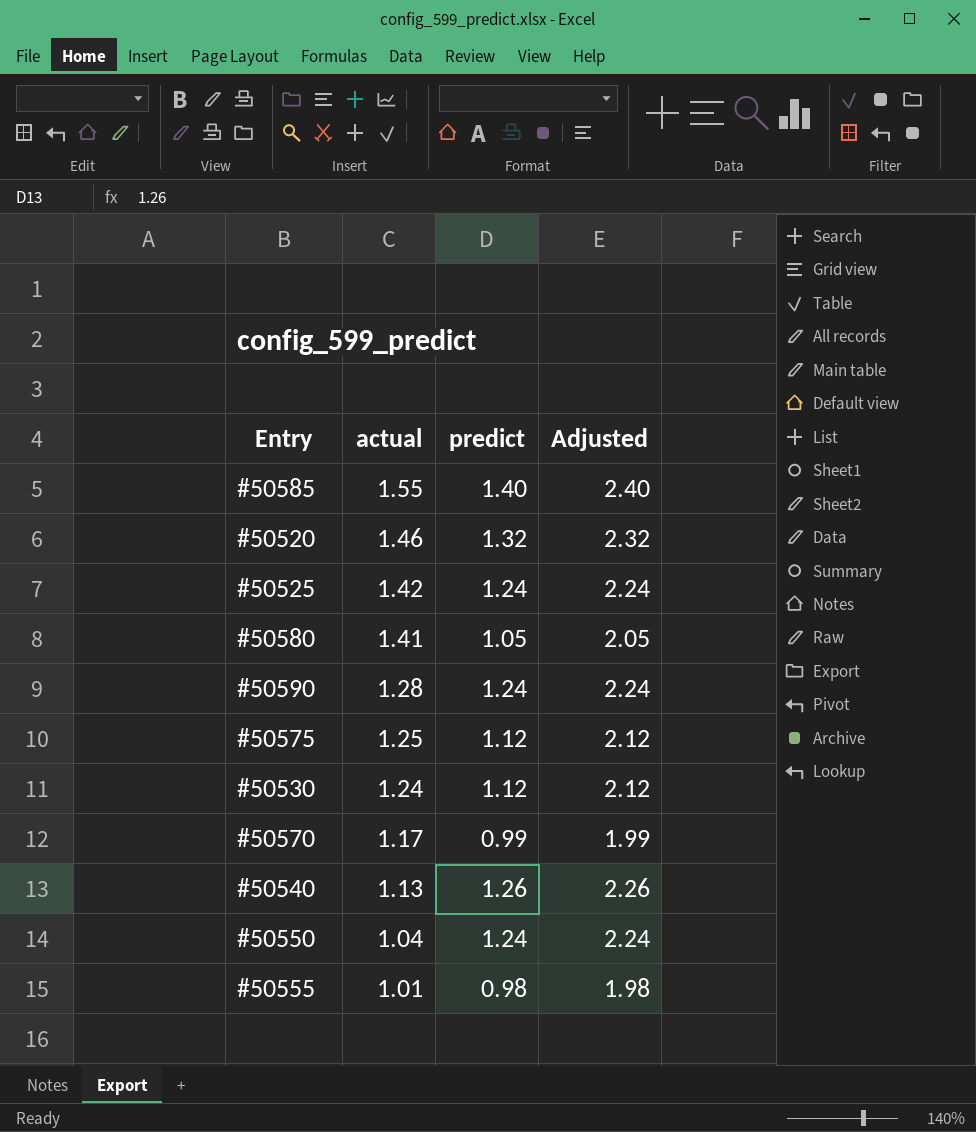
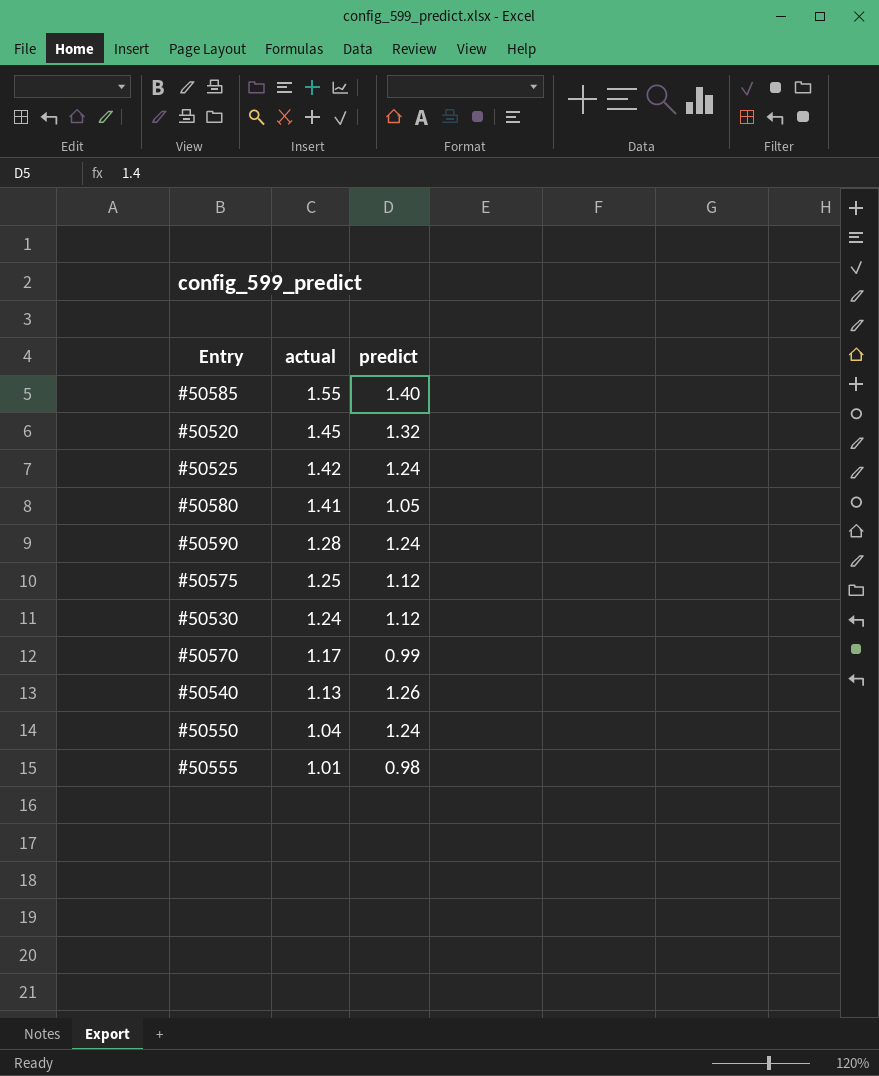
column Adjusted | formula: [predict] + 1 -> none
#50520 | actual: 1.46 -> 1.45

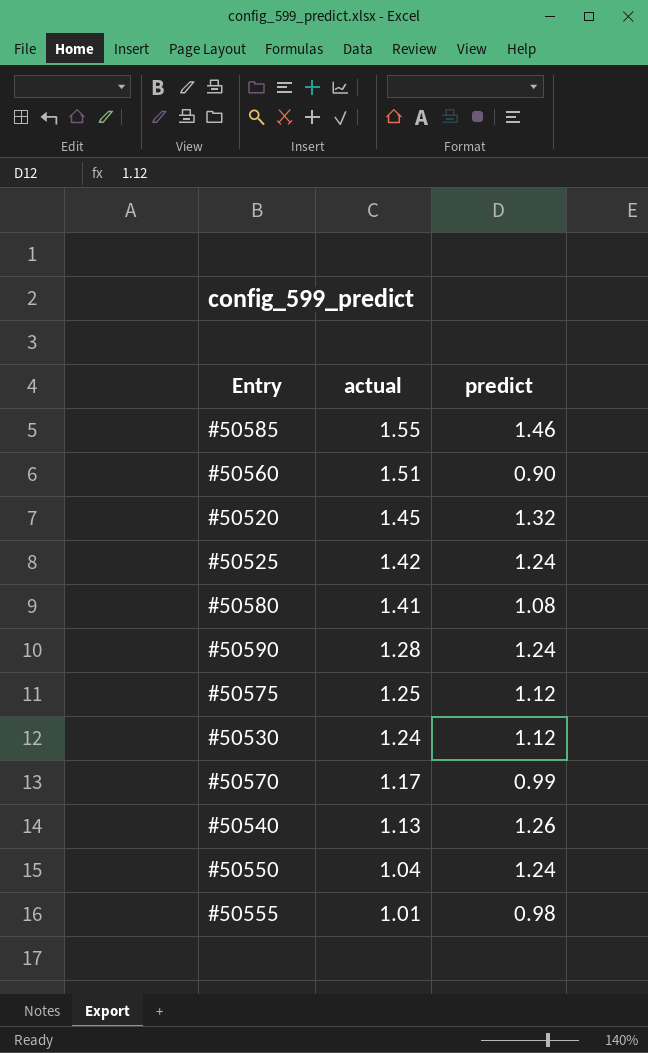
#50585 | predict: 1.40 -> 1.46
row #50560: none -> 1.51 | 0.90
#50580 | predict: 1.05 -> 1.08

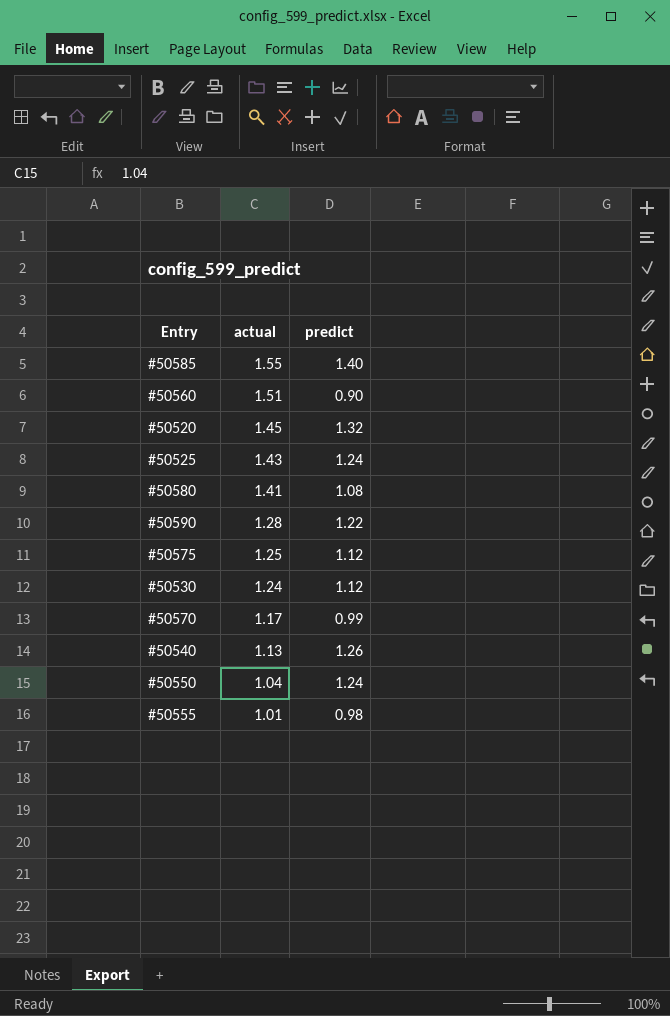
#50585 | predict: 1.46 -> 1.40
#50525 | actual: 1.42 -> 1.43
#50590 | predict: 1.24 -> 1.22

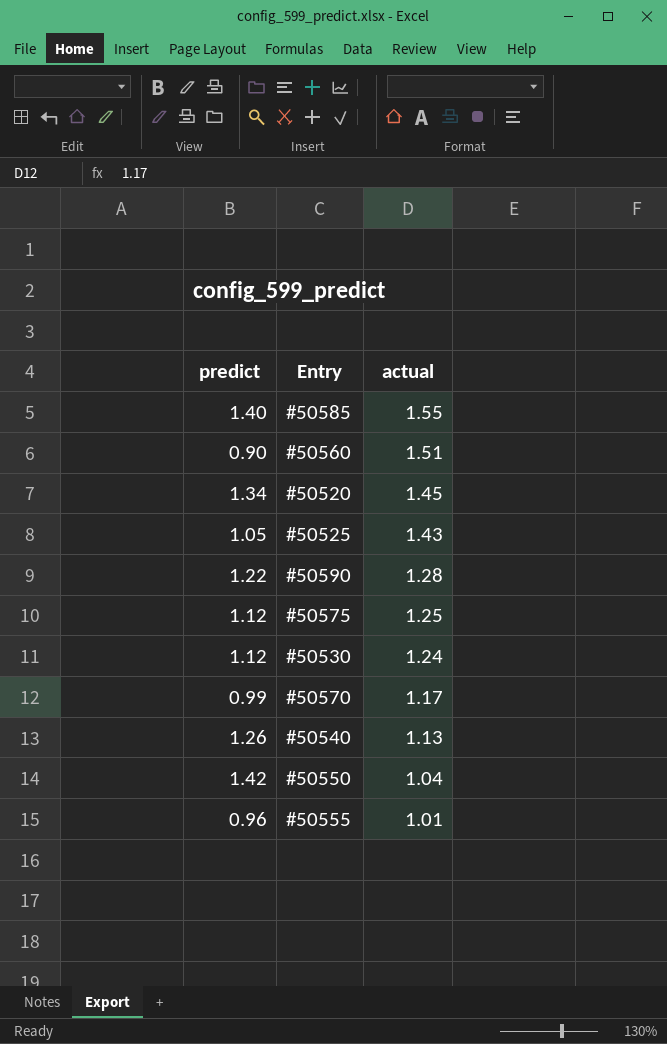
column predict | position: 3 -> 1
row #50580: 1.41 | 1.08 -> none
#50520 | predict: 1.32 -> 1.34
#50525 | predict: 1.24 -> 1.05
#50550 | predict: 1.24 -> 1.42
#50555 | predict: 0.98 -> 0.96

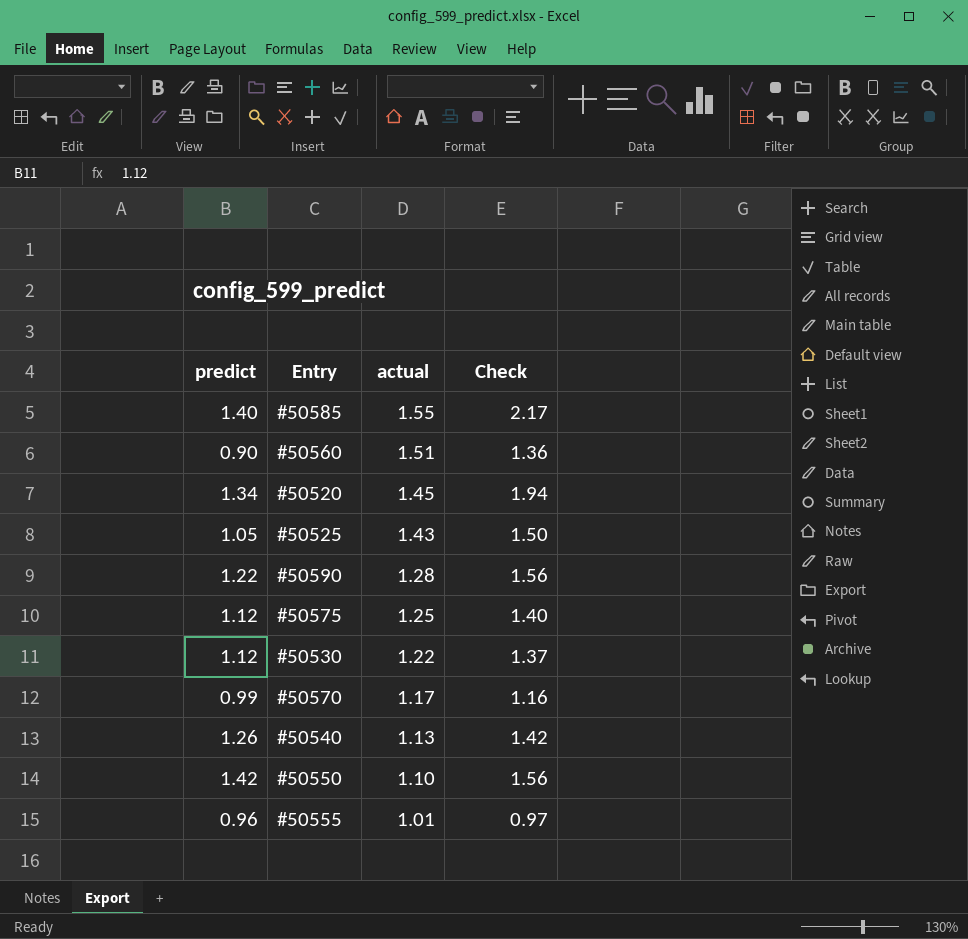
column Check | formula: none -> [predict] * [actual]
#50530 | actual: 1.24 -> 1.22
#50550 | actual: 1.04 -> 1.10

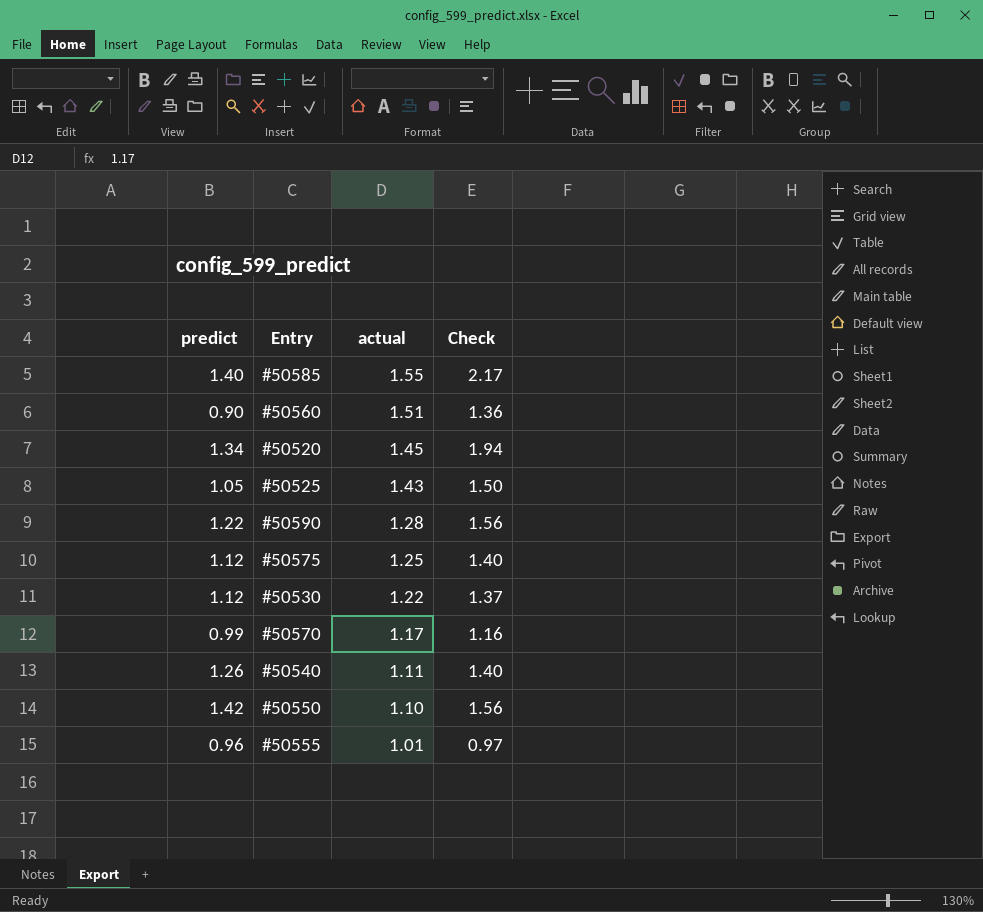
#50540 | actual: 1.13 -> 1.11
#50540 | Check: 1.42 -> 1.40

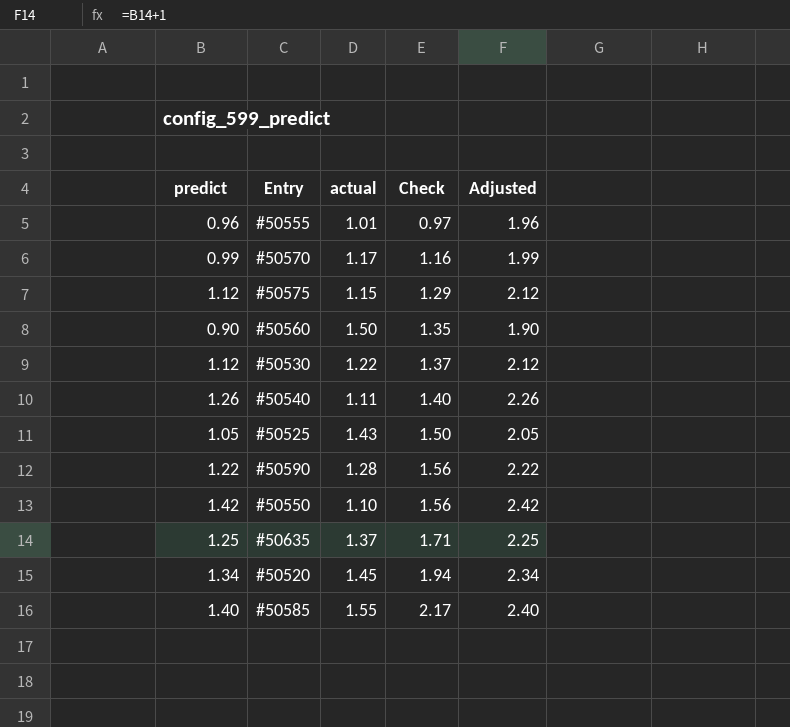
row order: actual descending -> Check ascending
column Adjusted | formula: none -> [predict] + 1
#50575 | actual: 1.25 -> 1.15
#50575 | Check: 1.40 -> 1.29
#50560 | actual: 1.51 -> 1.50
#50560 | Check: 1.36 -> 1.35
row #50635: none -> 1.25 | 1.37 | 1.71 | 2.25

